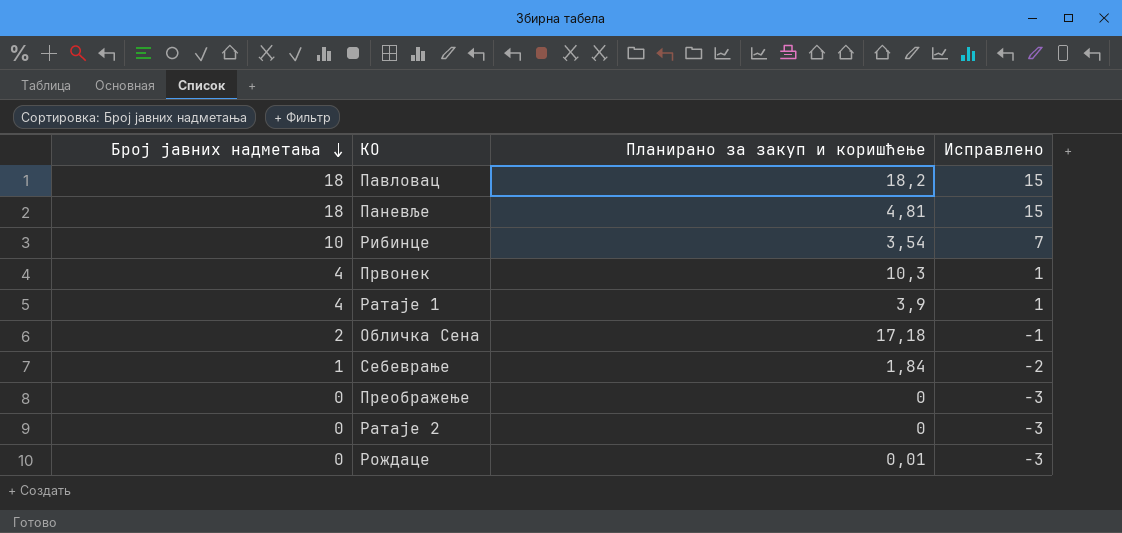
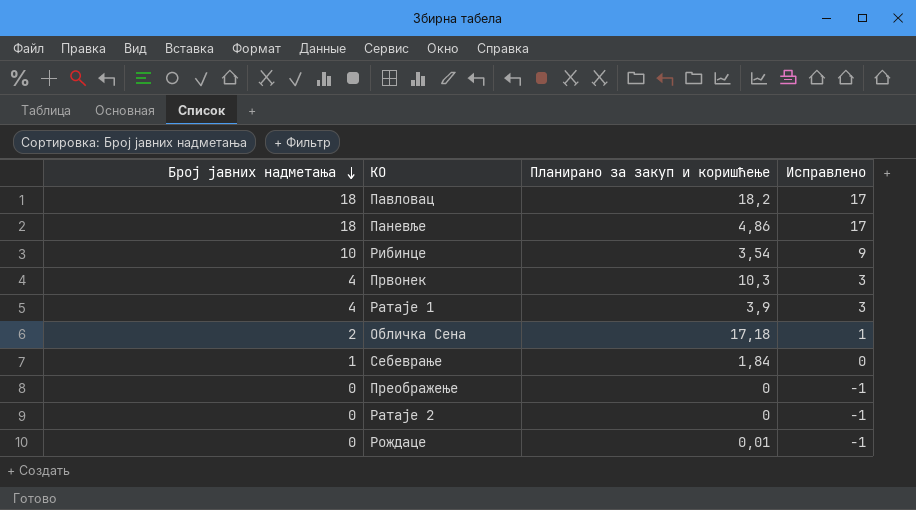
column Исправлено | formula: [Број јавних надметања] - 3 -> [Број јавних надметања] - 1
Паневље | Планирано за закуп и коришћење: 4,81 -> 4,86

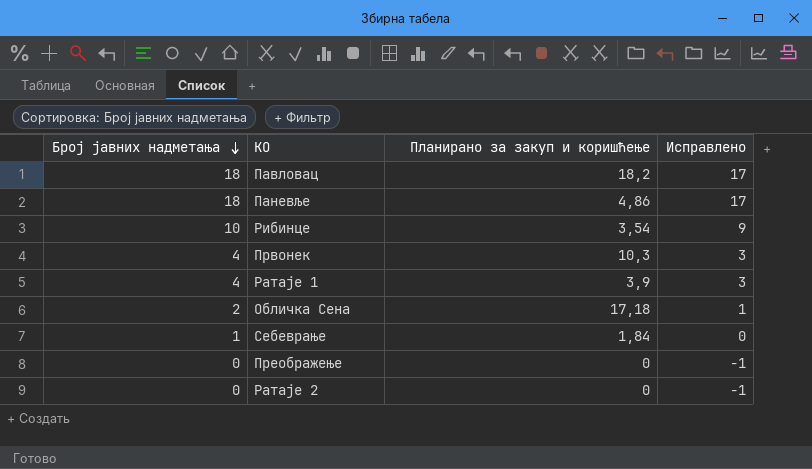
row Рождаце: 0 | 0,01 | -1 -> none

